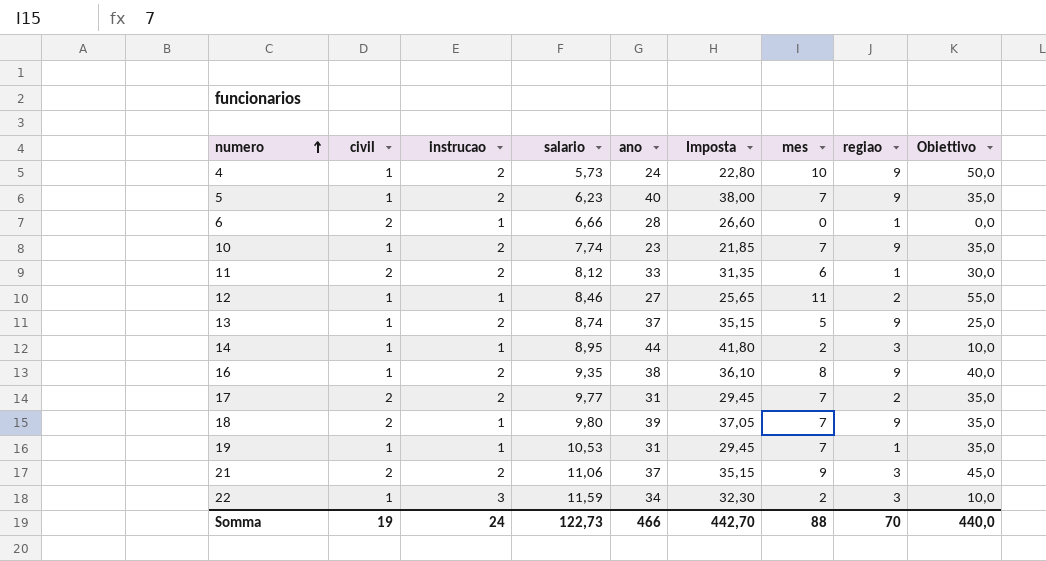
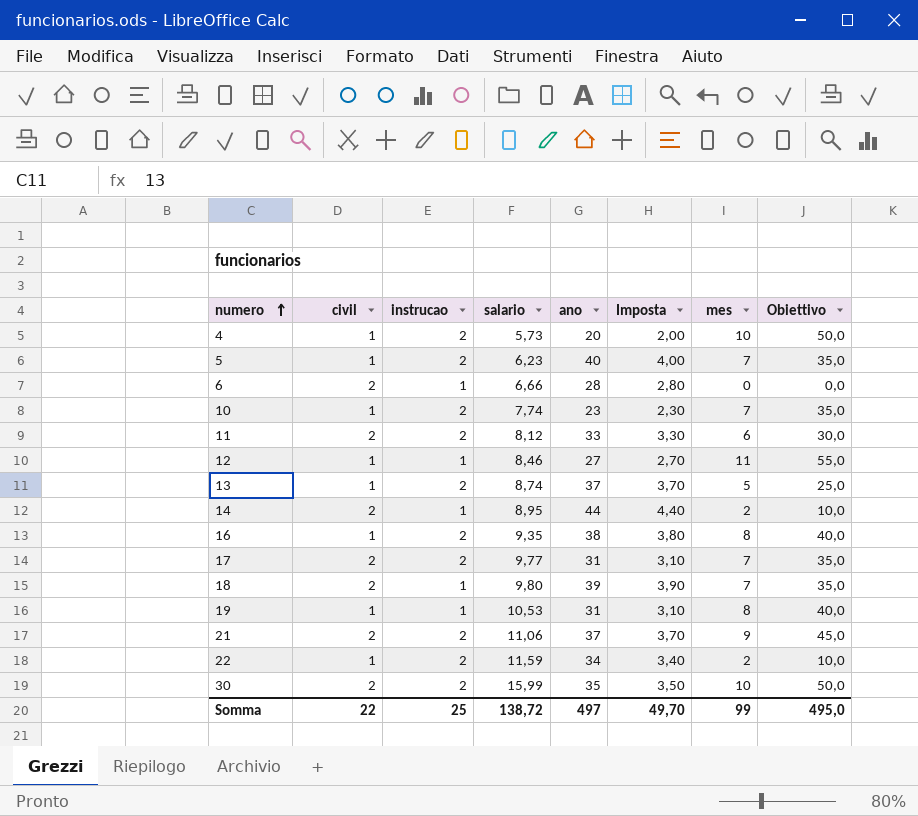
column regiao | position: 8 -> none
column Imposta | formula: [ano] * 0,95 -> [ano] * 0,1
4 | ano: 24 -> 20
14 | civil: 1 -> 2
19 | mes: 7 -> 8
19 | Obiettivo: 35,0 -> 40,0
22 | instrucao: 3 -> 2
row 30: none -> 2 | 2 | 15,99 | 35 | 3,50 | 10 | 50,0
Somma | civil: 19 -> 22
Somma | instrucao: 24 -> 25
Somma | salario: 122,73 -> 138,72
Somma | ano: 466 -> 497
Somma | Imposta: 442,70 -> 49,70
Somma | mes: 88 -> 99
Somma | Obiettivo: 440,0 -> 495,0

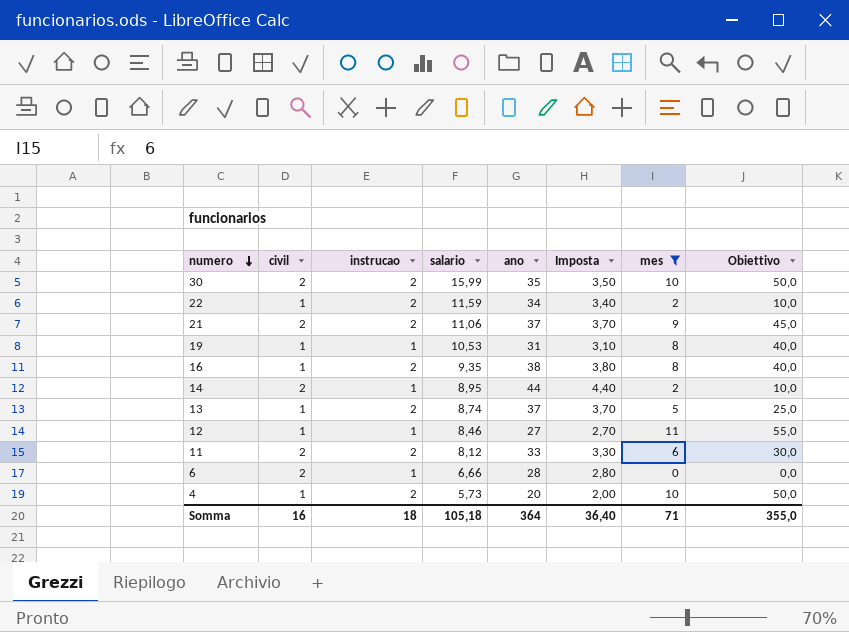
filter: none -> mes != 7
row order: numero ascending -> numero descending
Somma | civil: 22 -> 16
Somma | instrucao: 25 -> 18
Somma | salario: 138,72 -> 105,18
Somma | ano: 497 -> 364
Somma | Imposta: 49,70 -> 36,40
Somma | mes: 99 -> 71
Somma | Obiettivo: 495,0 -> 355,0

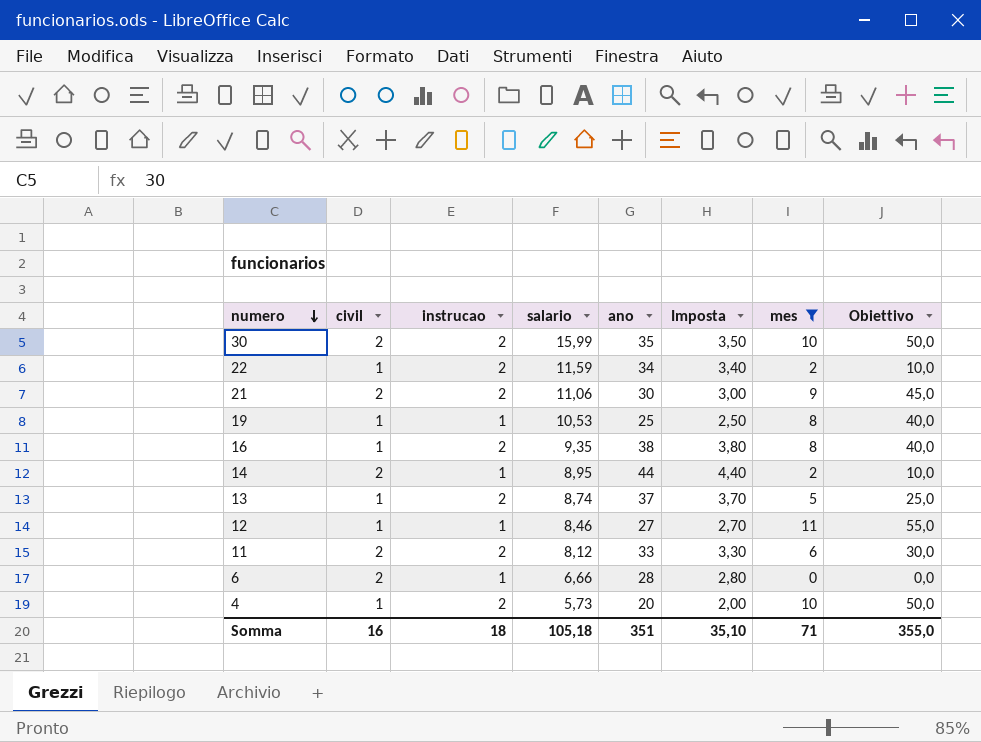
21 | ano: 37 -> 30
21 | Imposta: 3,70 -> 3,00
19 | ano: 31 -> 25
19 | Imposta: 3,10 -> 2,50
Somma | ano: 364 -> 351
Somma | Imposta: 36,40 -> 35,10

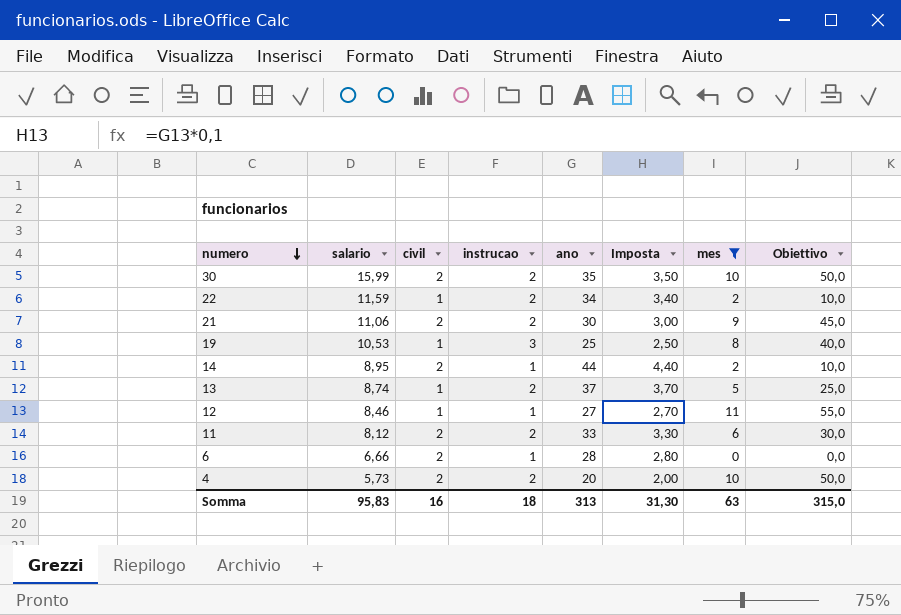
column salario | position: 4 -> 2
row 16: 1 | 2 | 9,35 | 38 | 3,80 | 8 | 40,0 -> none
19 | instrucao: 1 -> 3
4 | civil: 1 -> 2
Somma | salario: 105,18 -> 95,83
Somma | ano: 351 -> 313
Somma | Imposta: 35,10 -> 31,30
Somma | mes: 71 -> 63
Somma | Obiettivo: 355,0 -> 315,0

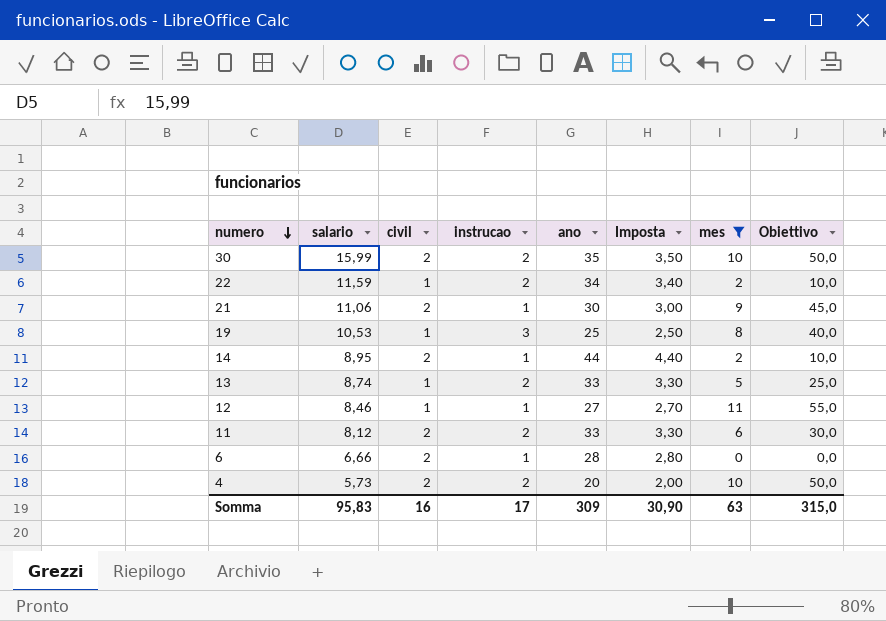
21 | instrucao: 2 -> 1
13 | ano: 37 -> 33
13 | Imposta: 3,70 -> 3,30
Somma | instrucao: 18 -> 17
Somma | ano: 313 -> 309
Somma | Imposta: 31,30 -> 30,90

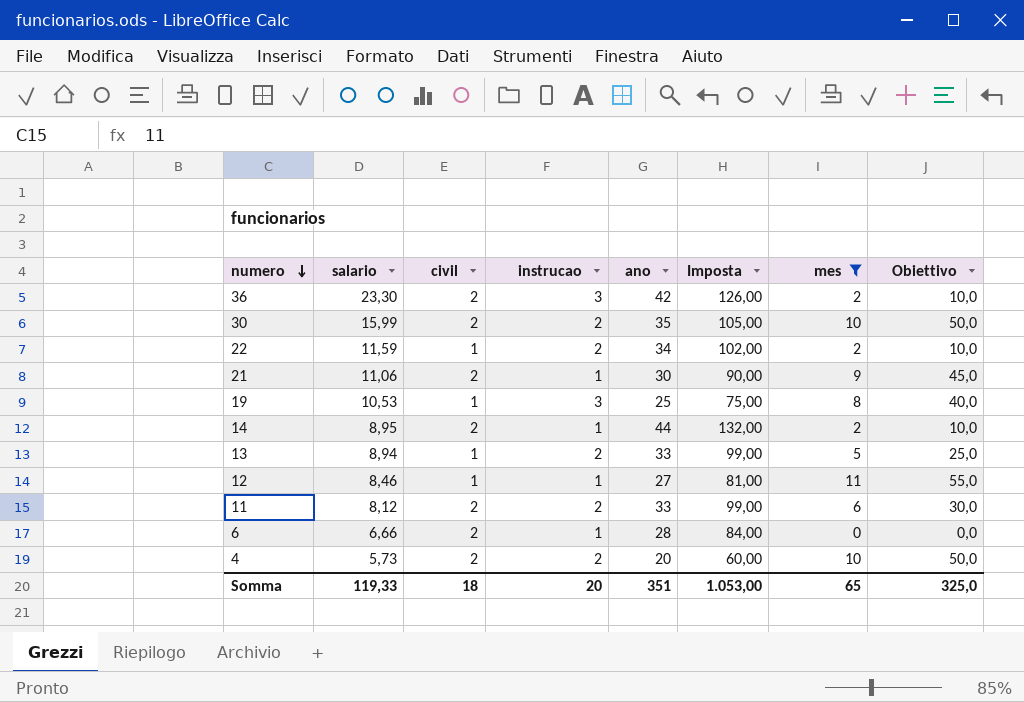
column Imposta | formula: [ano] * 0,1 -> [ano] * 3
row 36: none -> 23,30 | 2 | 3 | 42 | 126,00 | 2 | 10,0
13 | salario: 8,74 -> 8,94
Somma | salario: 95,83 -> 119,33
Somma | civil: 16 -> 18
Somma | instrucao: 17 -> 20
Somma | ano: 309 -> 351
Somma | Imposta: 30,90 -> 1.053,00
Somma | mes: 63 -> 65
Somma | Obiettivo: 315,0 -> 325,0

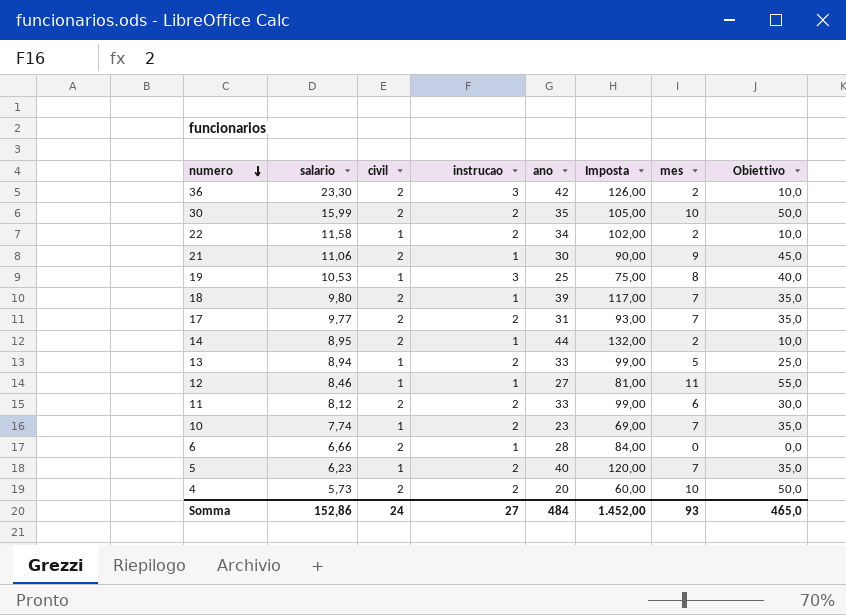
filter: mes != 7 -> none
22 | salario: 11,59 -> 11,58
Somma | salario: 119,33 -> 152,86
Somma | civil: 18 -> 24
Somma | instrucao: 20 -> 27
Somma | ano: 351 -> 484
Somma | Imposta: 1.053,00 -> 1.452,00
Somma | mes: 65 -> 93
Somma | Obiettivo: 325,0 -> 465,0

